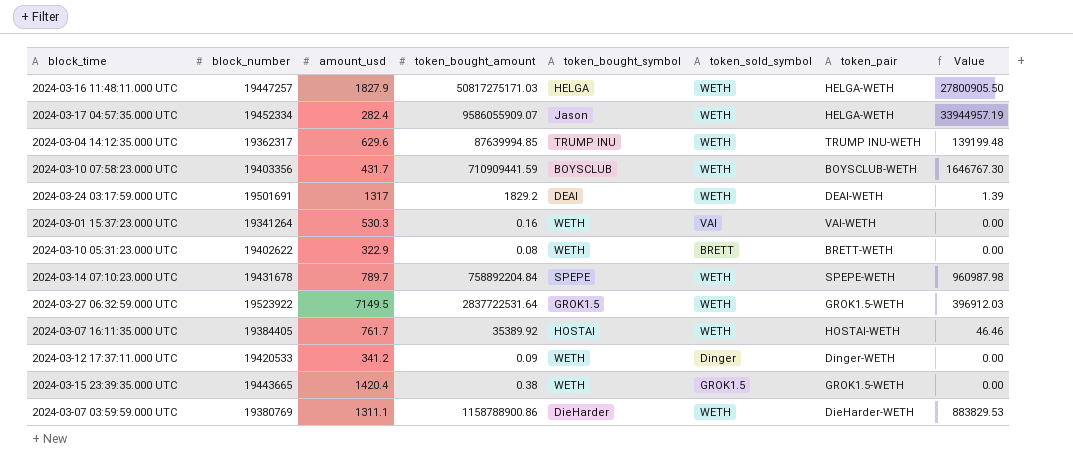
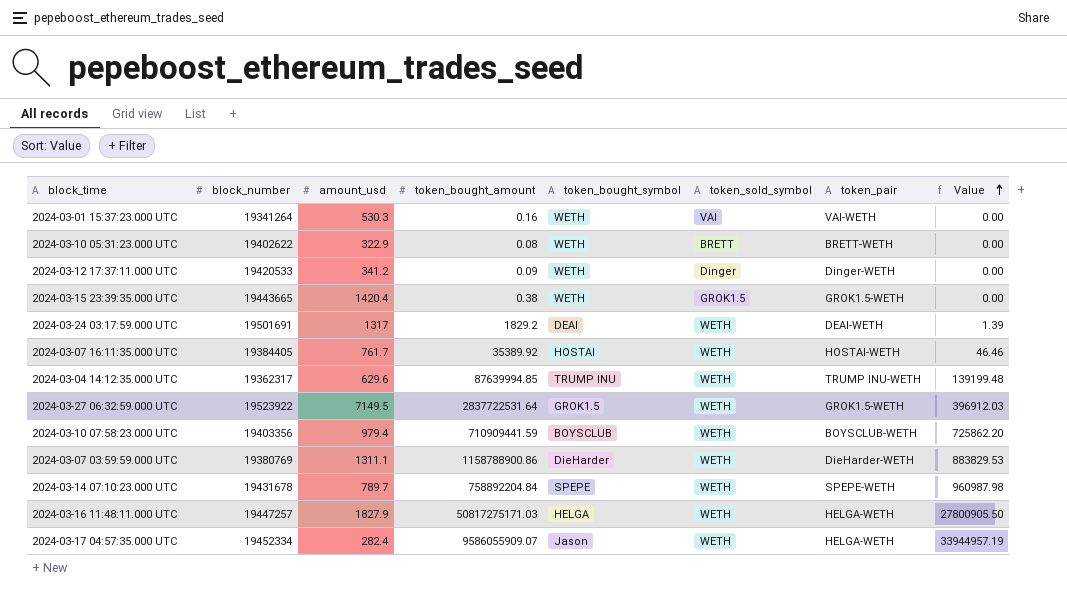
row order: none -> Value ascending
2024-03-10 07:58:23.000 UTC | amount_usd: 431.7 -> 979.4
2024-03-10 07:58:23.000 UTC | Value: 1646767.30 -> 725862.20

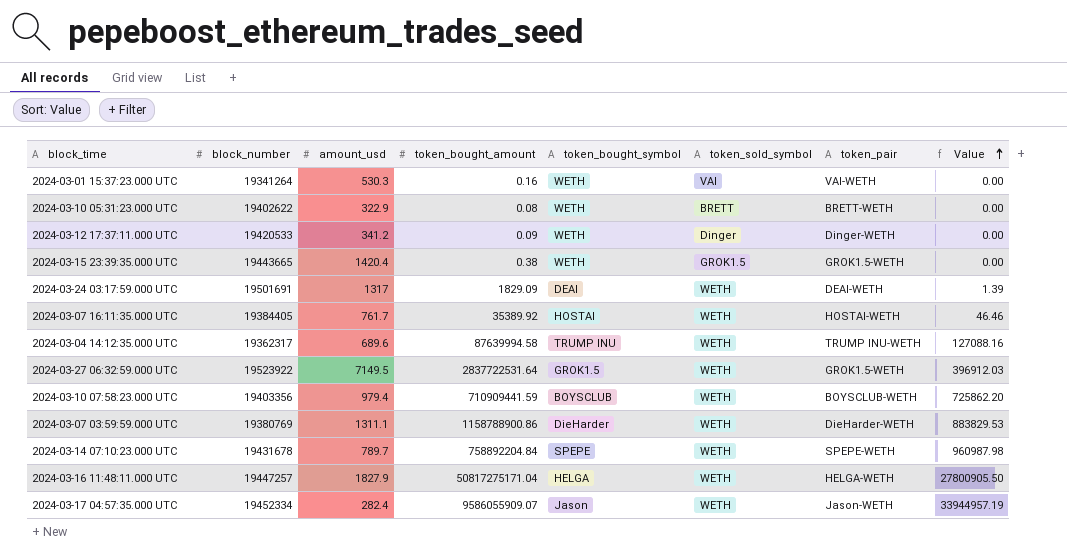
2024-03-24 03:17:59.000 UTC | token_bought_amount: 1829.2 -> 1829.09
2024-03-04 14:12:35.000 UTC | amount_usd: 629.6 -> 689.6
2024-03-04 14:12:35.000 UTC | token_bought_amount: 87639994.85 -> 87639994.58
2024-03-04 14:12:35.000 UTC | Value: 139199.48 -> 127088.16
2024-03-16 11:48:11.000 UTC | token_bought_amount: 50817275171.03 -> 50817275171.04
2024-03-17 04:57:35.000 UTC | token_pair: HELGA-WETH -> Jason-WETH

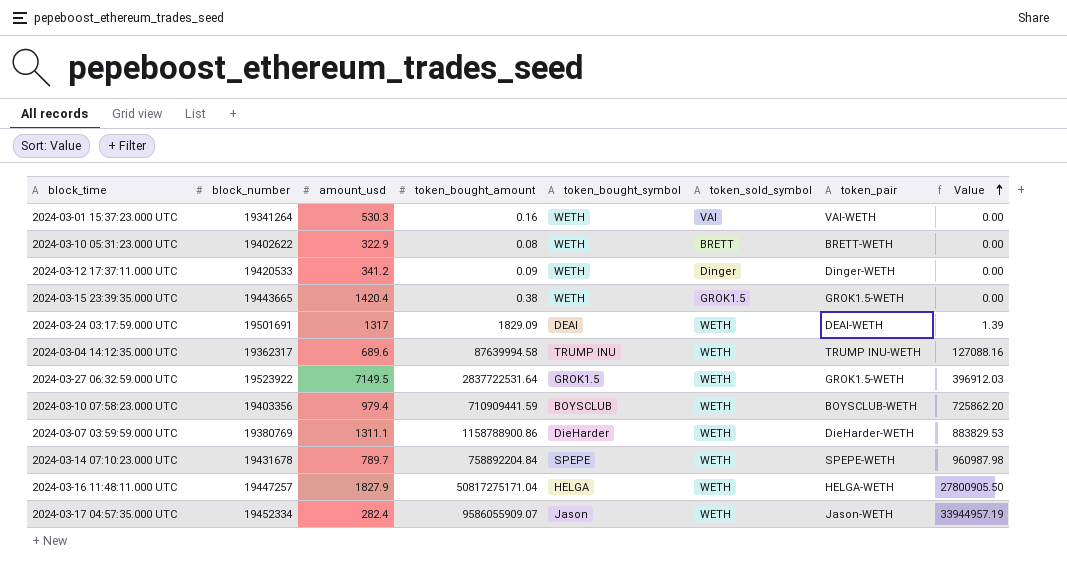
row 2024-03-07 16:11:35.000 UTC: 19384405 | 761.7 | 35389.92 | HOSTAI | WETH | HOSTAI-WETH | 46.46 -> none

